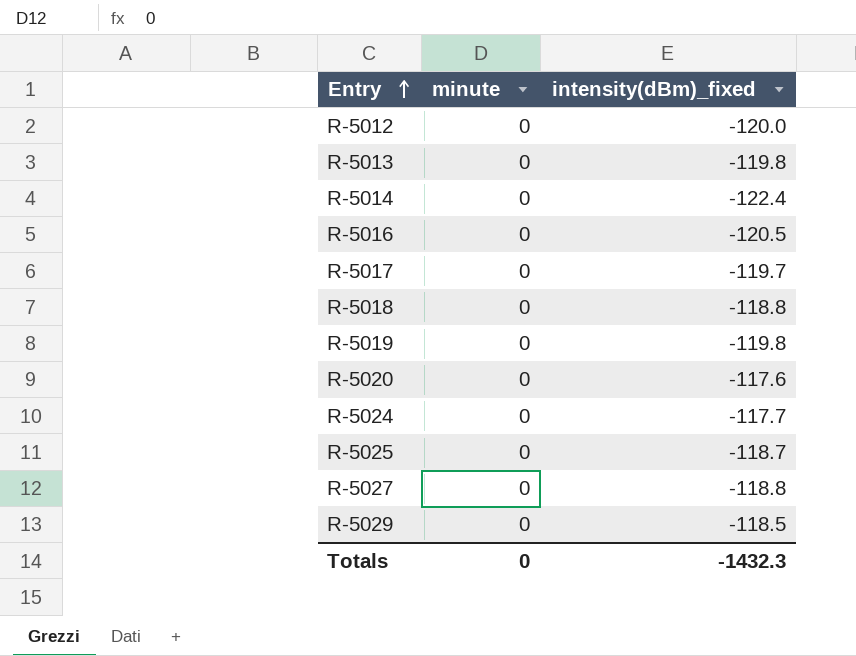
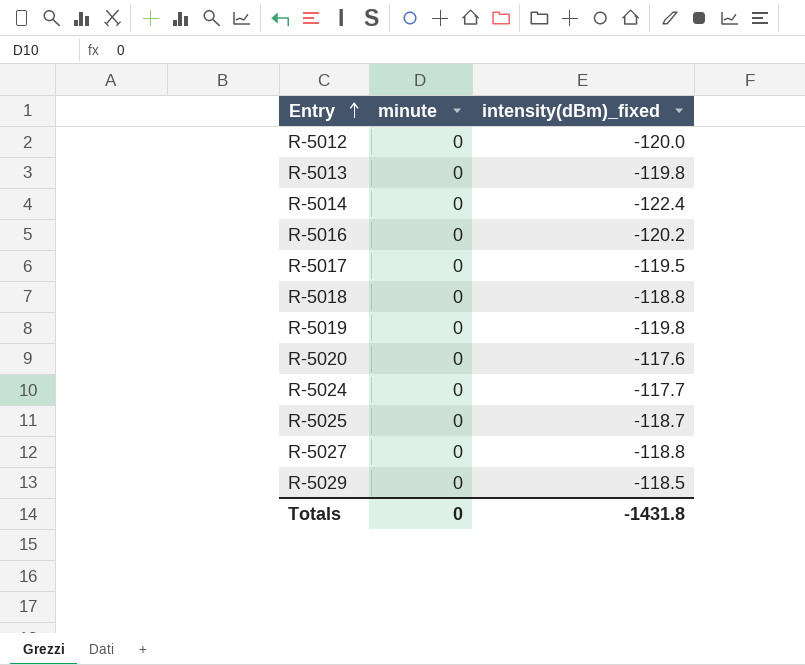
R-5016 | intensity(dBm)_fixed: -120.5 -> -120.2
R-5017 | intensity(dBm)_fixed: -119.7 -> -119.5
Totals | intensity(dBm)_fixed: -1432.3 -> -1431.8

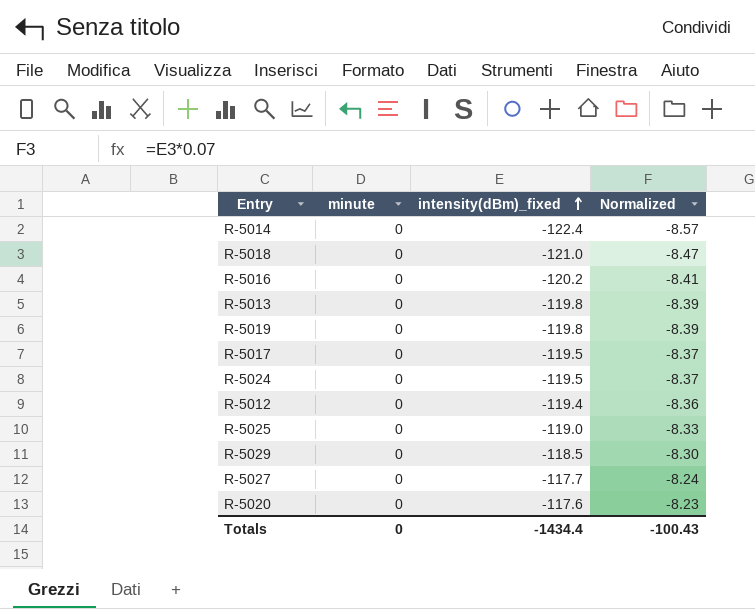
row order: Entry ascending -> intensity(dBm)_fixed ascending
column Normalized | formula: none -> [intensity(dBm)_fixed] * 0.07
R-5018 | intensity(dBm)_fixed: -118.8 -> -121.0
R-5024 | intensity(dBm)_fixed: -117.7 -> -119.5
R-5012 | intensity(dBm)_fixed: -120.0 -> -119.4
R-5025 | intensity(dBm)_fixed: -118.7 -> -119.0
R-5027 | intensity(dBm)_fixed: -118.8 -> -117.7
Totals | intensity(dBm)_fixed: -1431.8 -> -1434.4

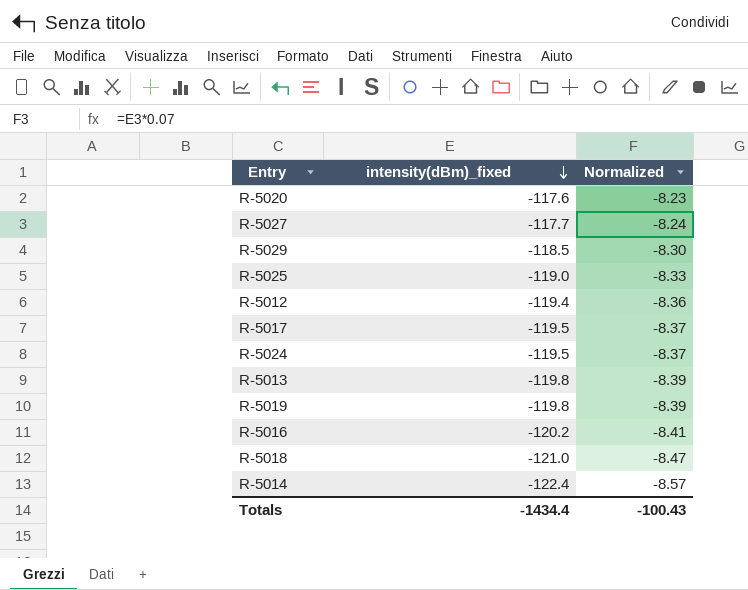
row order: intensity(dBm)_fixed ascending -> intensity(dBm)_fixed descending
column minute | position: 2 -> none

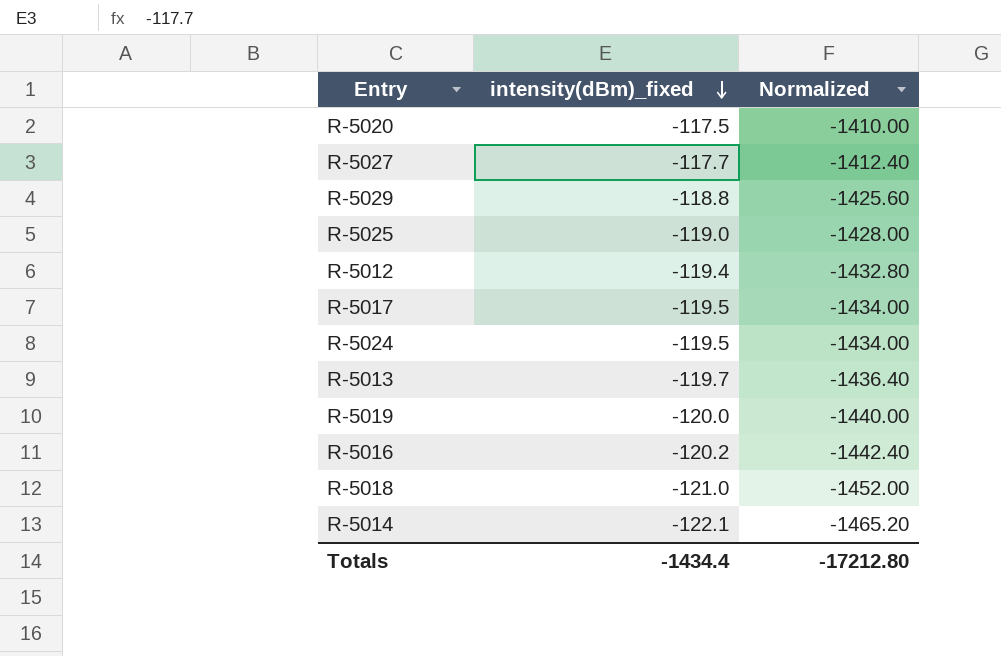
column Normalized | formula: [intensity(dBm)_fixed] * 0.07 -> [intensity(dBm)_fixed] * 12
R-5020 | intensity(dBm)_fixed: -117.6 -> -117.5
R-5029 | intensity(dBm)_fixed: -118.5 -> -118.8
R-5013 | intensity(dBm)_fixed: -119.8 -> -119.7
R-5019 | intensity(dBm)_fixed: -119.8 -> -120.0
R-5014 | intensity(dBm)_fixed: -122.4 -> -122.1
Totals | Normalized: -100.43 -> -17212.80

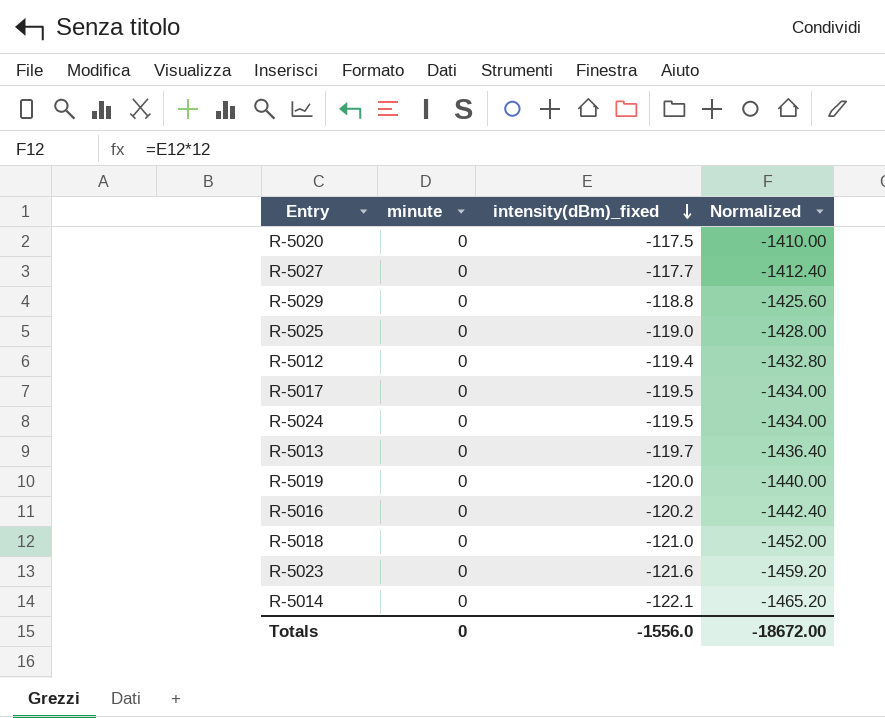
column minute | position: none -> 2
row R-5023: none -> 0 | -121.6 | -1459.20
Totals | intensity(dBm)_fixed: -1434.4 -> -1556.0
Totals | Normalized: -17212.80 -> -18672.00

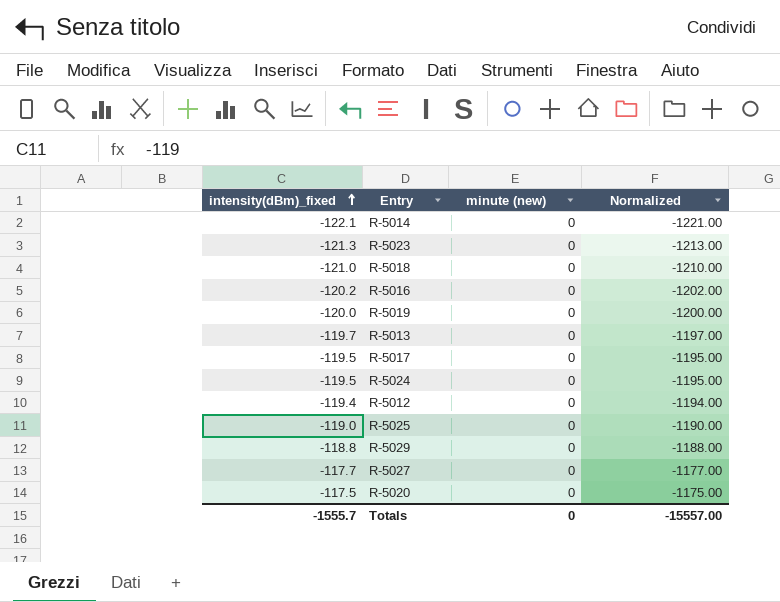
row order: intensity(dBm)_fixed descending -> intensity(dBm)_fixed ascending
column intensity(dBm)_fixed | position: 3 -> 1
column name: minute -> minute (new)
column Normalized | formula: [intensity(dBm)_fixed] * 12 -> [intensity(dBm)_fixed] * 10
R-5023 | intensity(dBm)_fixed: -121.6 -> -121.3
Totals | intensity(dBm)_fixed: -1556.0 -> -1555.7
Totals | Normalized: -18672.00 -> -15557.00

